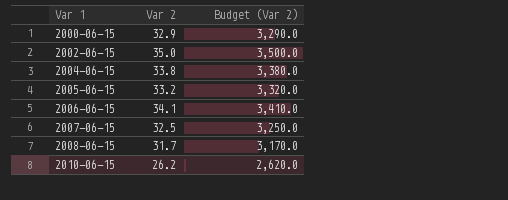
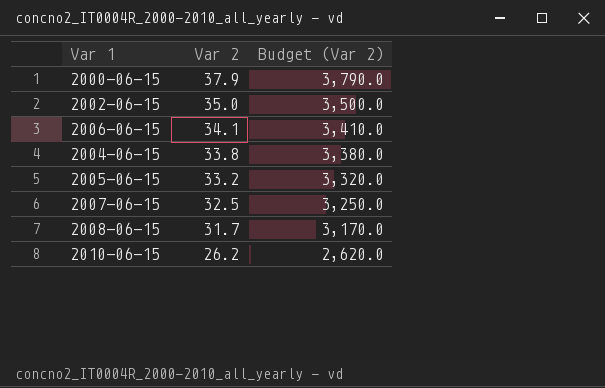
row order: Var 1 ascending -> Var 2 descending
2000-06-15 | Var 2: 32.9 -> 37.9
2000-06-15 | Budget (Var 2): 3,290.0 -> 3,790.0

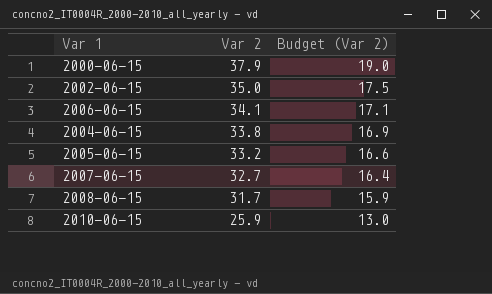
column Budget (Var 2) | formula: [Var 2] * 100 -> [Var 2] * 0.5
2007-06-15 | Var 2: 32.5 -> 32.7
2010-06-15 | Var 2: 26.2 -> 25.9

